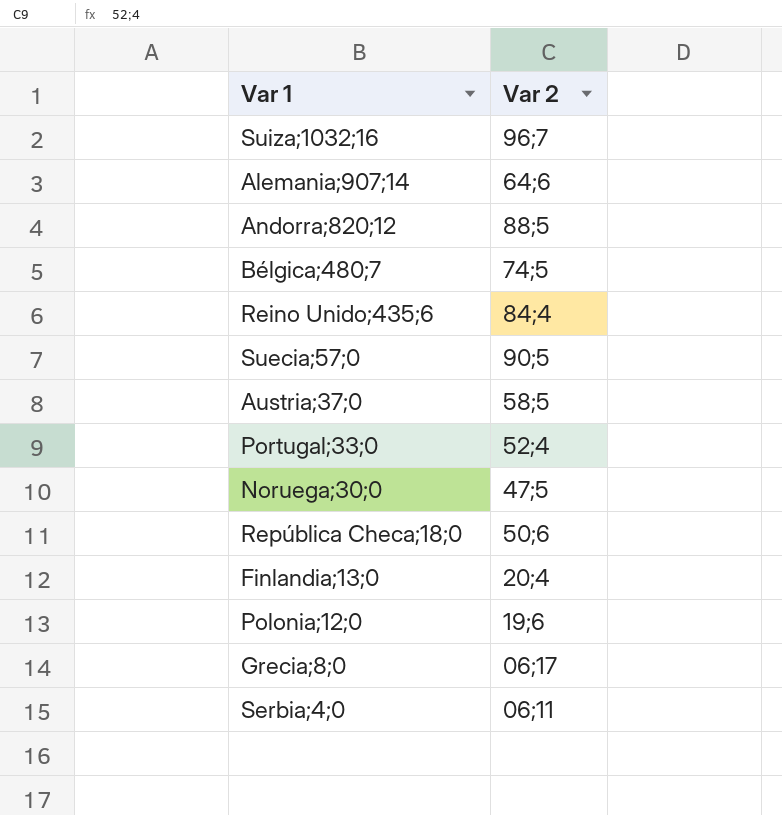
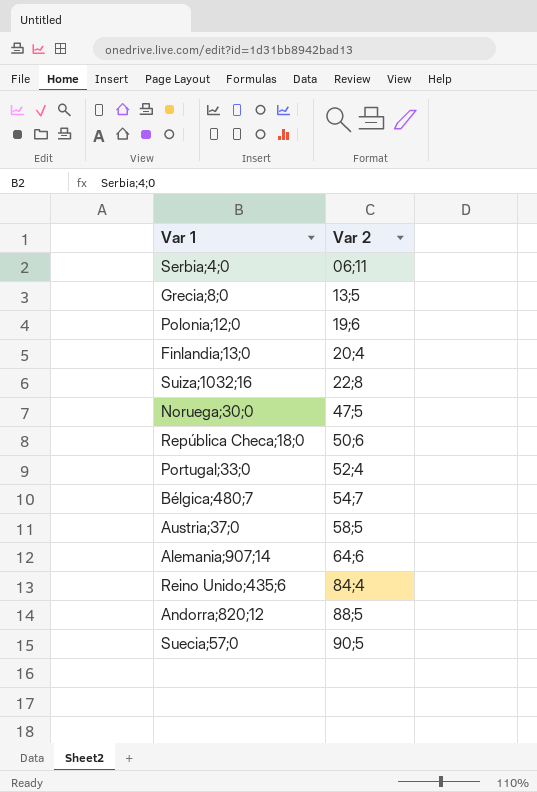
row order: none -> Var 2 ascending
Grecia;8;0 | Var 2: 06;17 -> 13;5
Suiza;1032;16 | Var 2: 96;7 -> 22;8
Bélgica;480;7 | Var 2: 74;5 -> 54;7

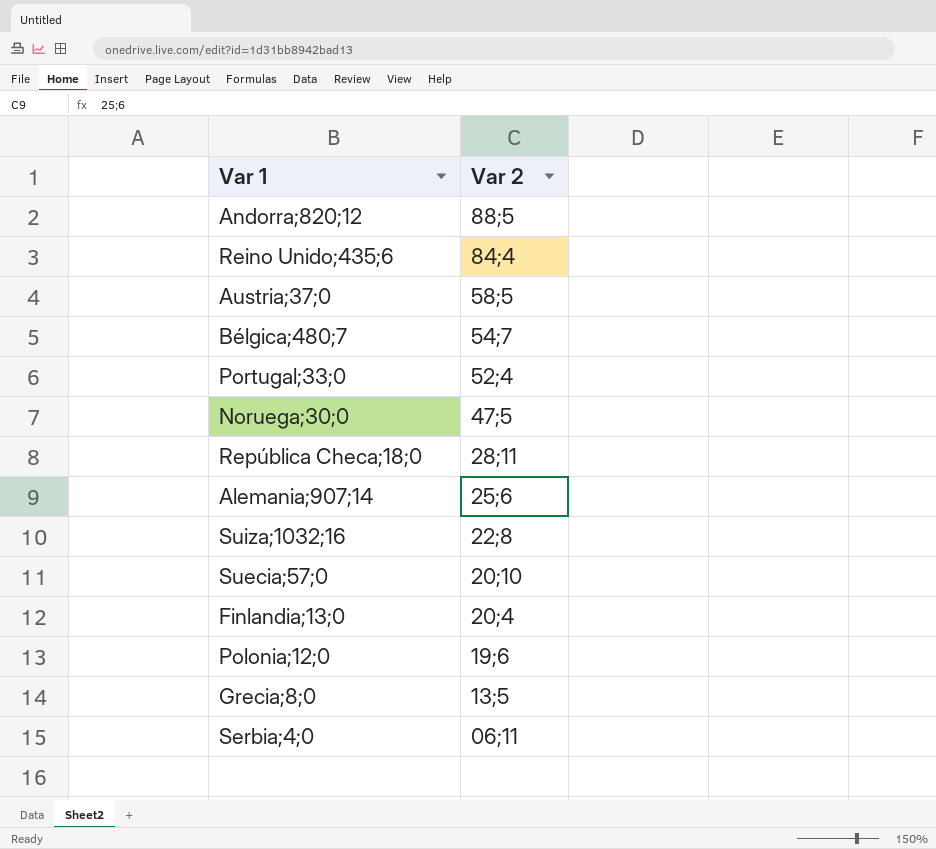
row order: Var 2 ascending -> Var 2 descending
República Checa;18;0 | Var 2: 50;6 -> 28;11
Alemania;907;14 | Var 2: 64;6 -> 25;6
Suecia;57;0 | Var 2: 90;5 -> 20;10

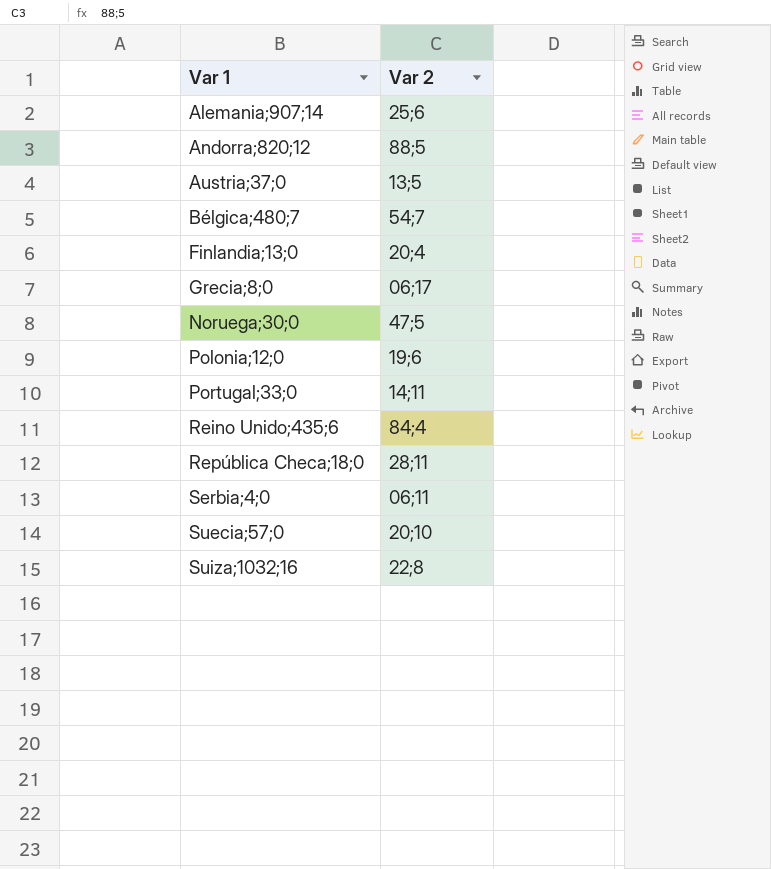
row order: Var 2 descending -> Var 1 ascending
Austria;37;0 | Var 2: 58;5 -> 13;5
Grecia;8;0 | Var 2: 13;5 -> 06;17
Portugal;33;0 | Var 2: 52;4 -> 14;11

